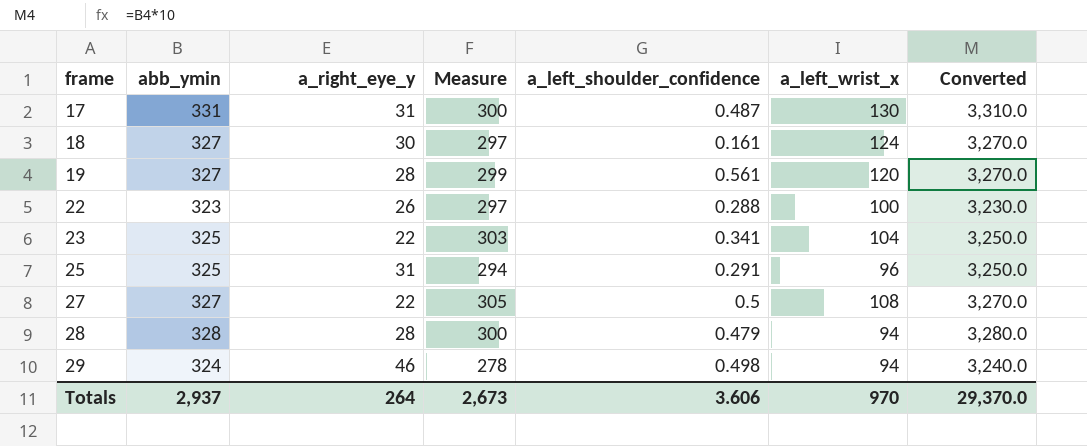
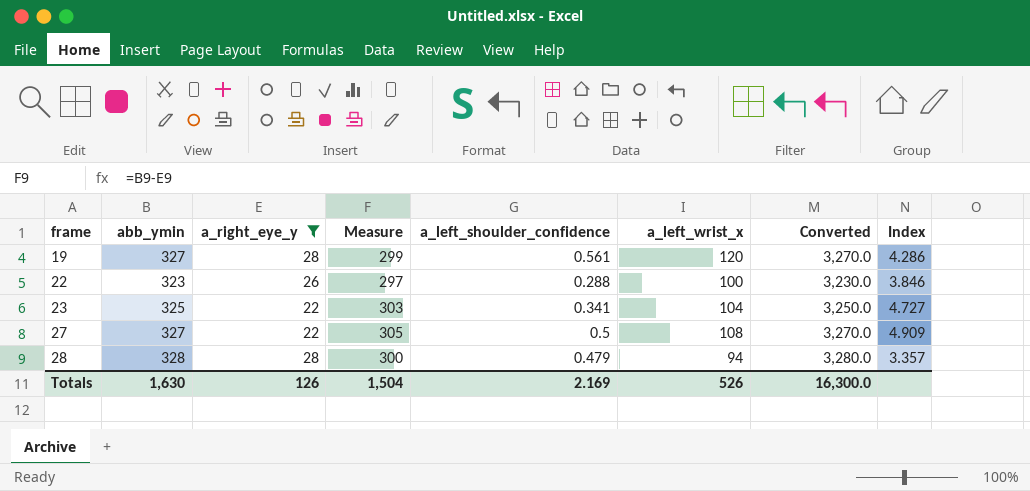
filter: none -> a_right_eye_y <= 28
column Index | formula: none -> [a_left_wrist_x] / [a_right_eye_y]
Totals | abb_ymin: 2,937 -> 1,630
Totals | a_right_eye_y: 264 -> 126
Totals | Measure: 2,673 -> 1,504
Totals | a_left_shoulder_confidence: 3.606 -> 2.169
Totals | a_left_wrist_x: 970 -> 526
Totals | Converted: 29,370.0 -> 16,300.0

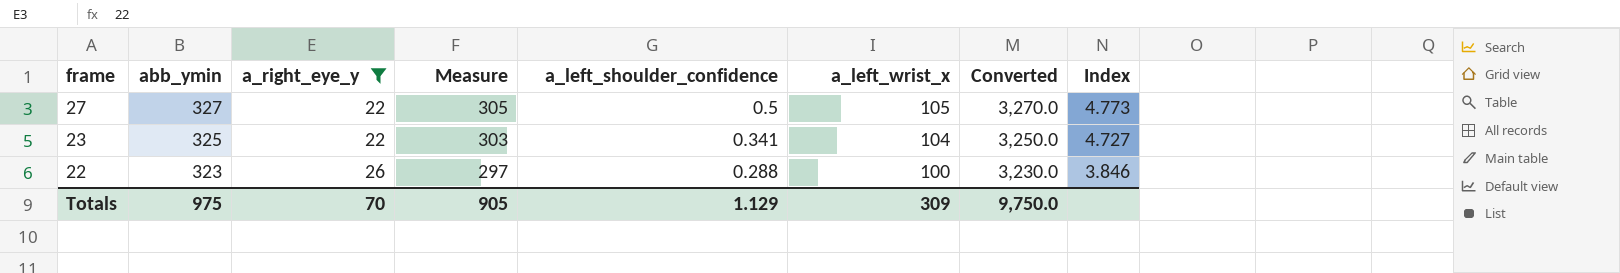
row order: frame ascending -> frame descending
row 19: 327 | 28 | 299 | 0.561 | 120 | 3,270.0 | 4.286 -> none
row 28: 328 | 28 | 300 | 0.479 | 94 | 3,280.0 | 3.357 -> none
27 | a_left_wrist_x: 108 -> 105
27 | Index: 4.909 -> 4.773
Totals | abb_ymin: 1,630 -> 975
Totals | a_right_eye_y: 126 -> 70
Totals | Measure: 1,504 -> 905
Totals | a_left_shoulder_confidence: 2.169 -> 1.129
Totals | a_left_wrist_x: 526 -> 309
Totals | Converted: 16,300.0 -> 9,750.0

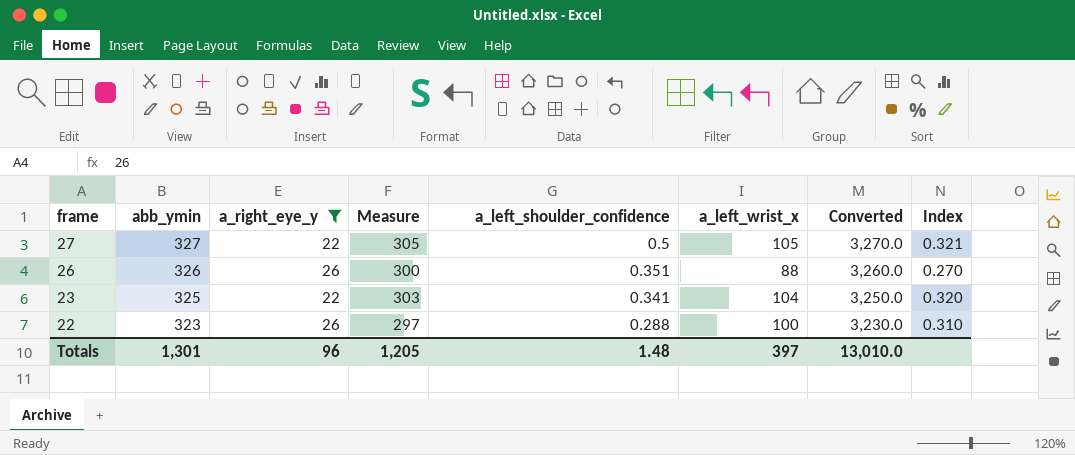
column Index | formula: [a_left_wrist_x] / [a_right_eye_y] -> [a_left_wrist_x] / [abb_ymin]
row 26: none -> 326 | 26 | 300 | 0.351 | 88 | 3,260.0 | 0.270
Totals | abb_ymin: 975 -> 1,301
Totals | a_right_eye_y: 70 -> 96
Totals | Measure: 905 -> 1,205
Totals | a_left_shoulder_confidence: 1.129 -> 1.48
Totals | a_left_wrist_x: 309 -> 397
Totals | Converted: 9,750.0 -> 13,010.0

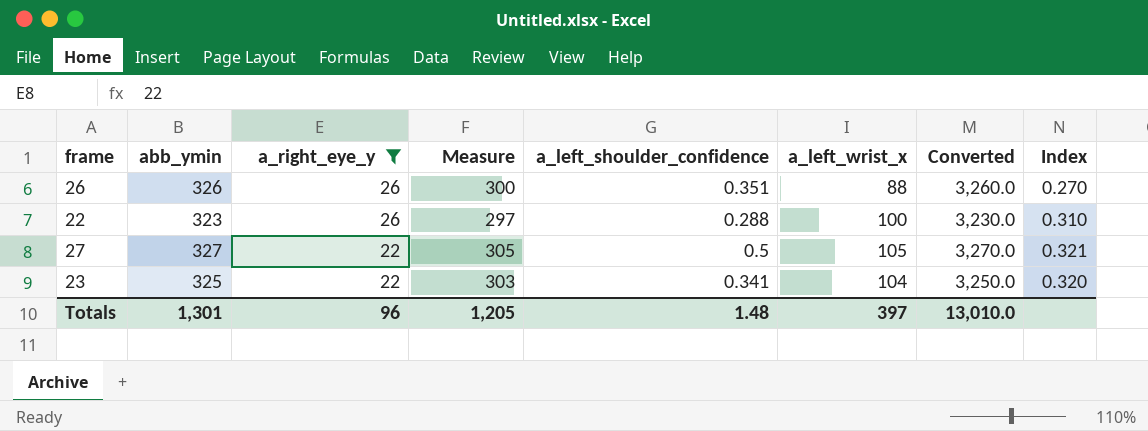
row order: frame descending -> a_right_eye_y descending

